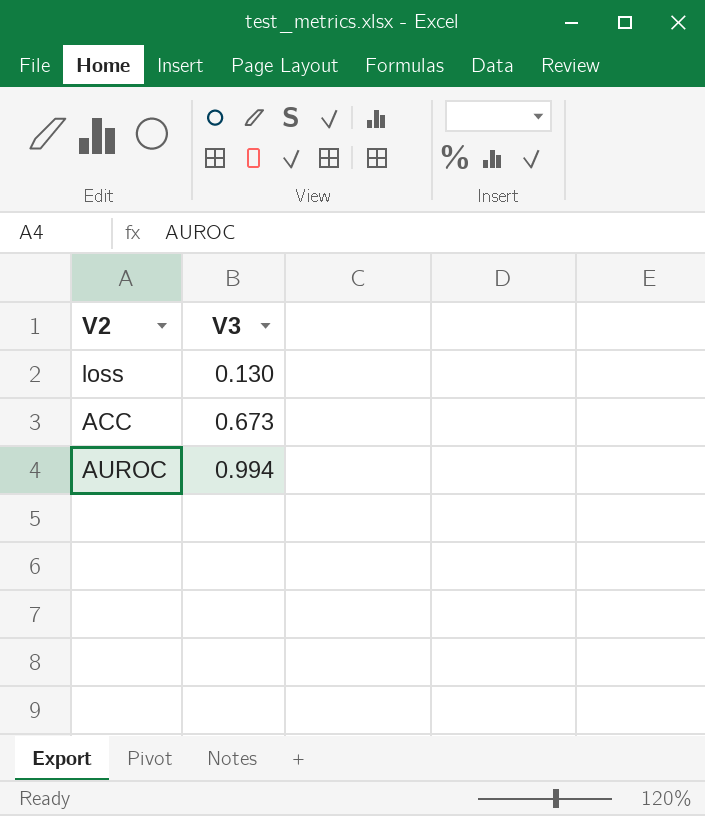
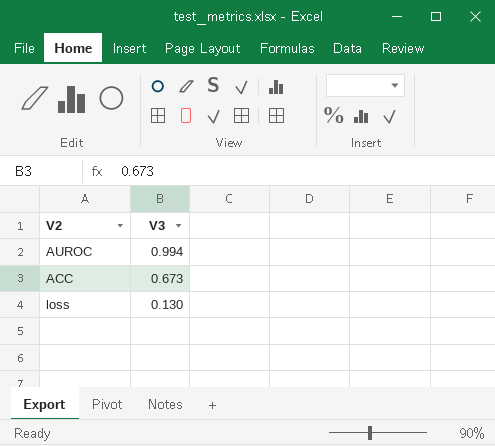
row order: V3 ascending -> V3 descending

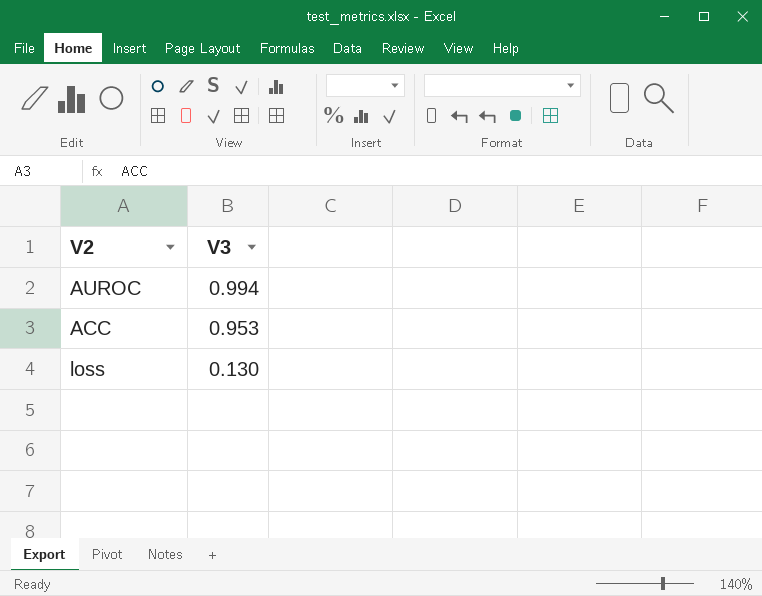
ACC | V3: 0.673 -> 0.953

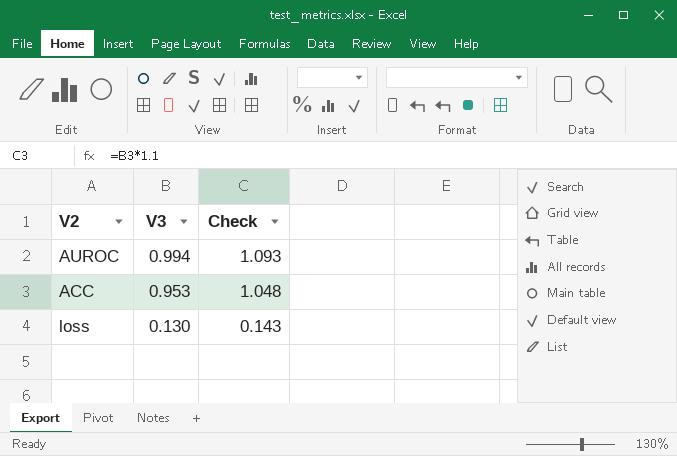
column Check | formula: none -> [V3] * 1.1

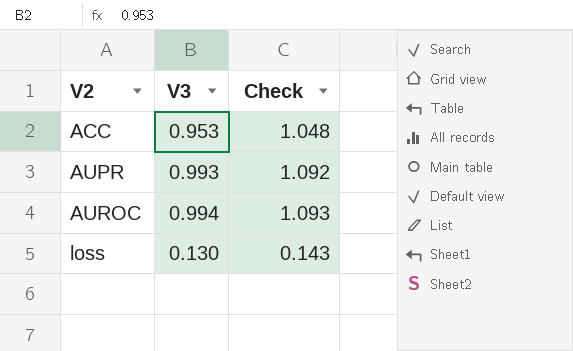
row order: V3 descending -> V2 ascending
row AUPR: none -> 0.993 | 1.092

